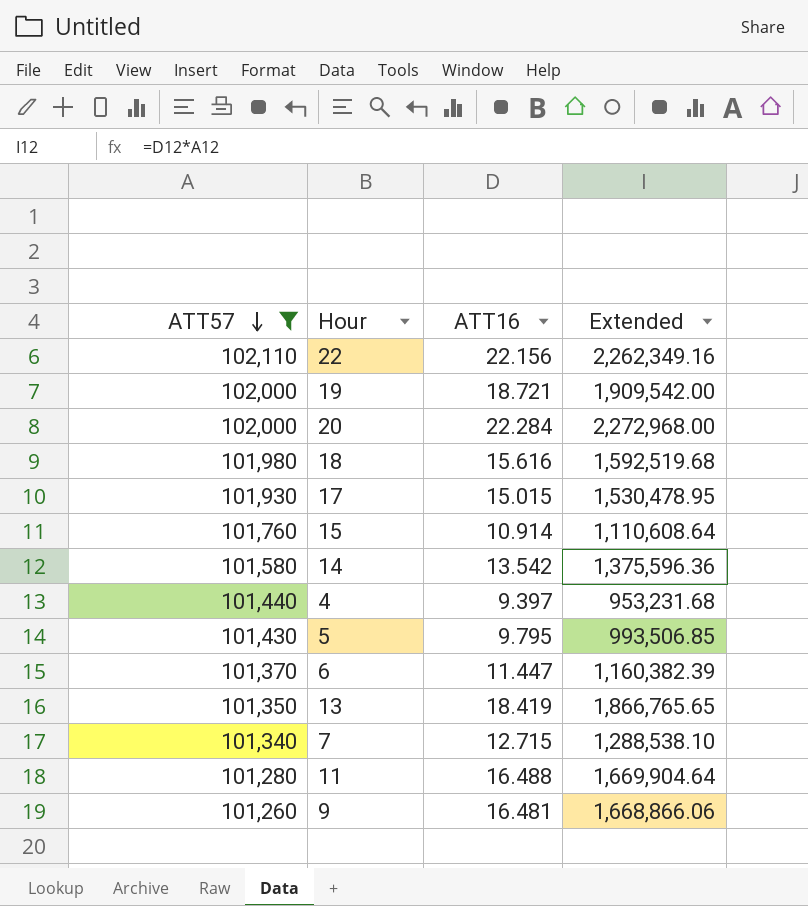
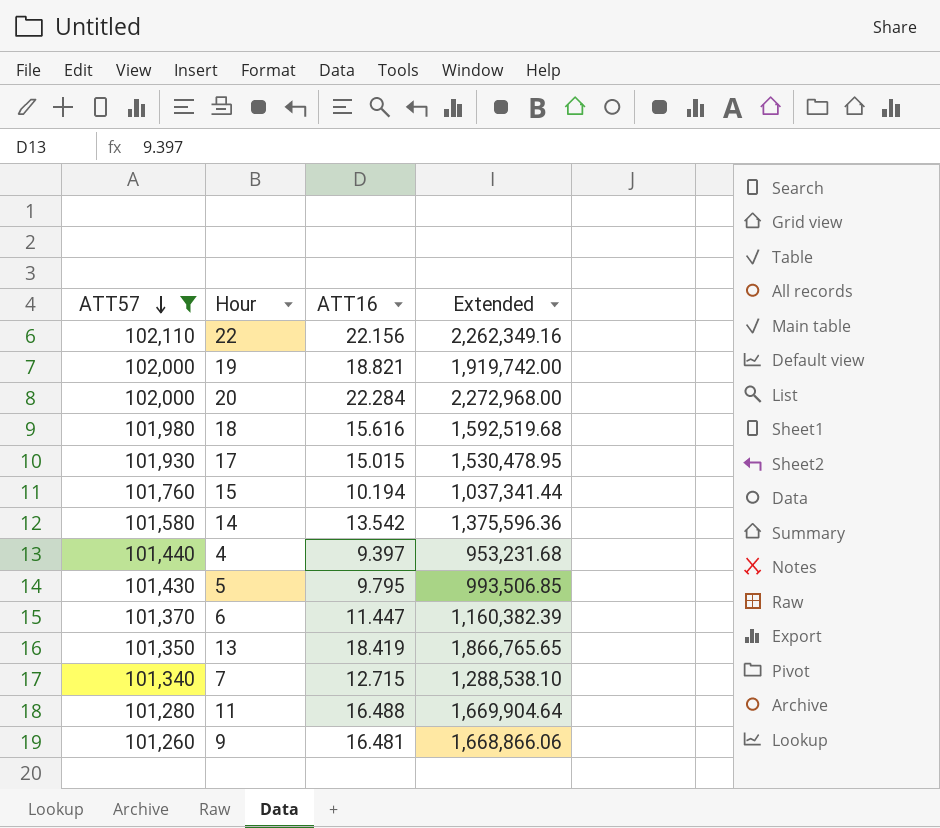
19 | ATT16: 18.721 -> 18.821
19 | Extended: 1,909,542.00 -> 1,919,742.00
15 | ATT16: 10.914 -> 10.194
15 | Extended: 1,110,608.64 -> 1,037,341.44

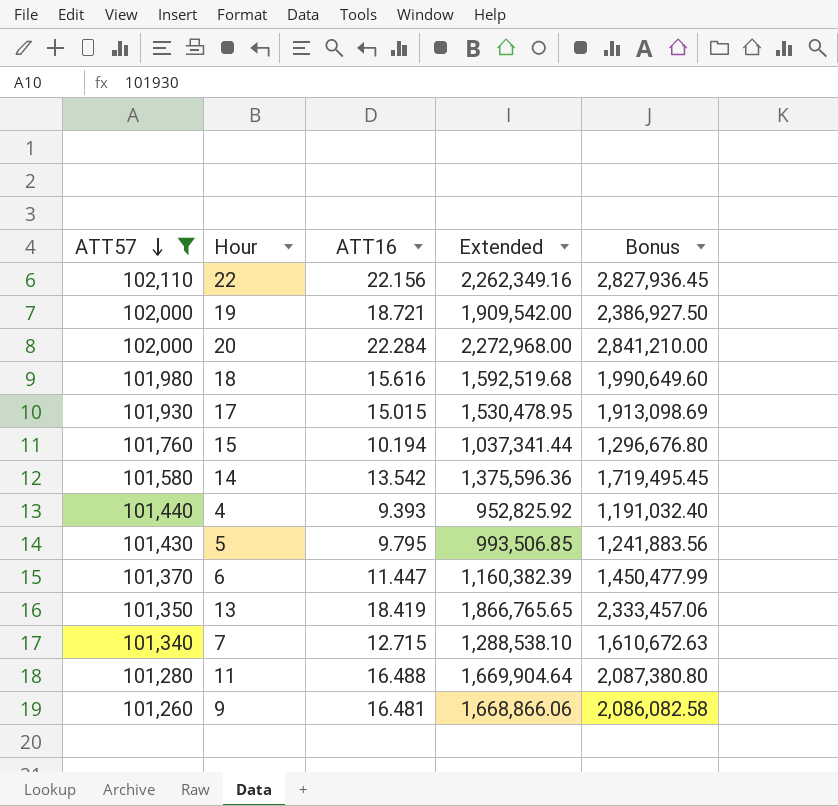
column Bonus | formula: none -> [Extended] * 1.25
19 | ATT16: 18.821 -> 18.721
19 | Extended: 1,919,742.00 -> 1,909,542.00
4 | ATT16: 9.397 -> 9.393
4 | Extended: 953,231.68 -> 952,825.92

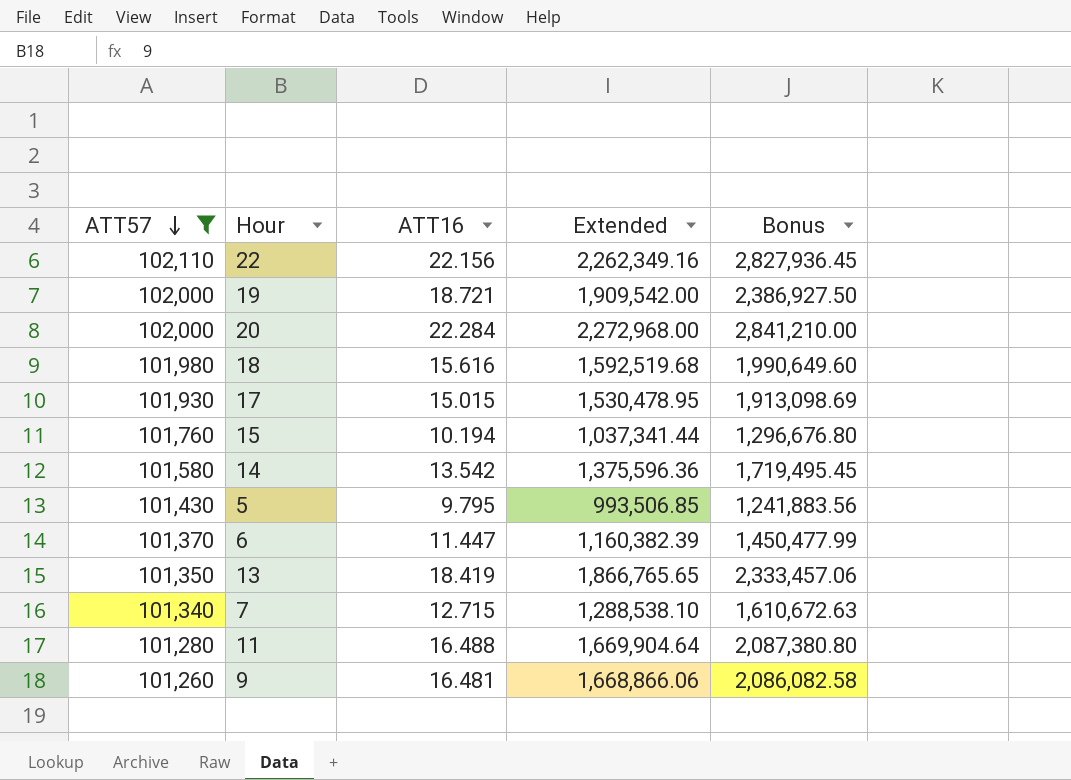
row 4: 101,440 | 9.393 | 952,825.92 | 1,191,032.40 -> none

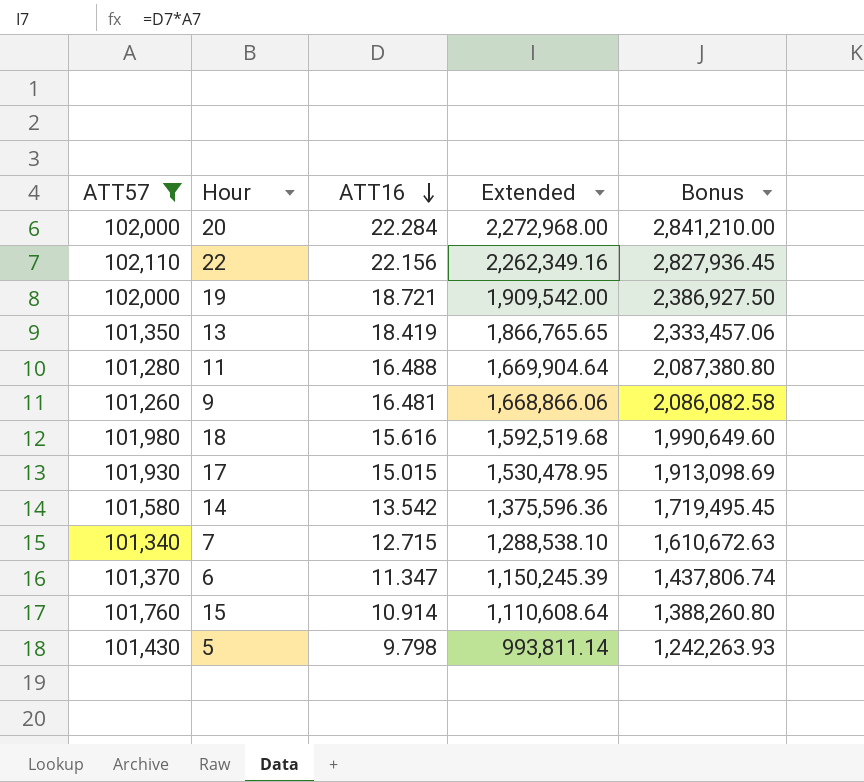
row order: ATT57 descending -> ATT16 descending
6 | ATT16: 11.447 -> 11.347
6 | Extended: 1,160,382.39 -> 1,150,245.39
6 | Bonus: 1,450,477.99 -> 1,437,806.74
15 | ATT16: 10.194 -> 10.914
15 | Extended: 1,037,341.44 -> 1,110,608.64
15 | Bonus: 1,296,676.80 -> 1,388,260.80
5 | ATT16: 9.795 -> 9.798
5 | Extended: 993,506.85 -> 993,811.14
5 | Bonus: 1,241,883.56 -> 1,242,263.93

